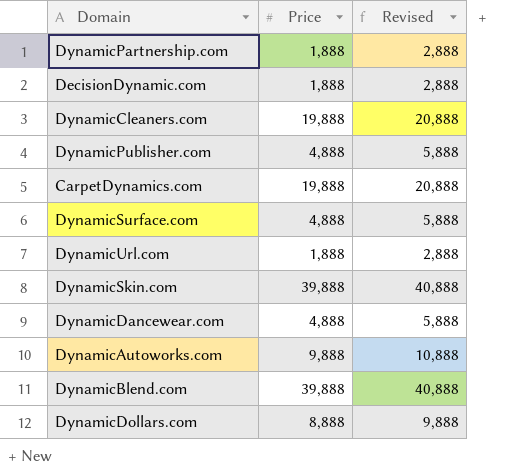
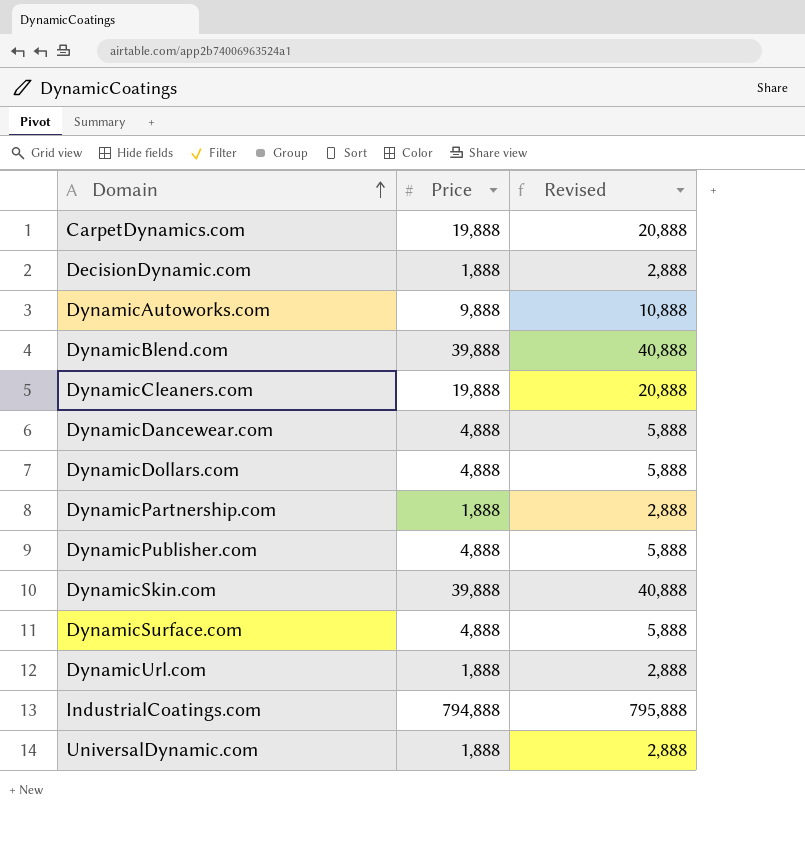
row order: none -> Domain ascending
DynamicDollars.com | Price: 8,888 -> 4,888
DynamicDollars.com | Revised: 9,888 -> 5,888
row IndustrialCoatings.com: none -> 794,888 | 795,888
row UniversalDynamic.com: none -> 1,888 | 2,888

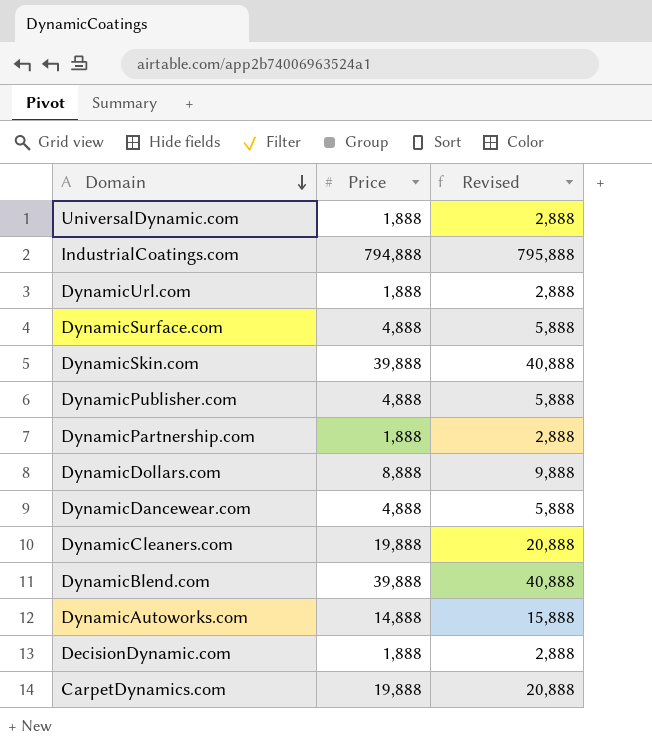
row order: Domain ascending -> Domain descending
DynamicDollars.com | Price: 4,888 -> 8,888
DynamicDollars.com | Revised: 5,888 -> 9,888
DynamicAutoworks.com | Price: 9,888 -> 14,888
DynamicAutoworks.com | Revised: 10,888 -> 15,888

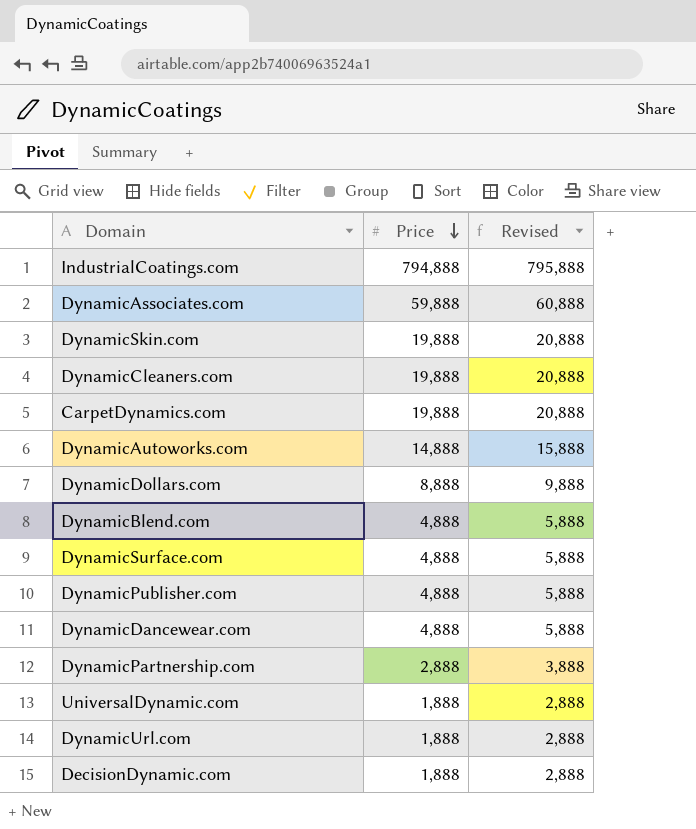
row order: Domain descending -> Price descending
row DynamicAssociates.com: none -> 59,888 | 60,888
DynamicSkin.com | Price: 39,888 -> 19,888
DynamicSkin.com | Revised: 40,888 -> 20,888
DynamicBlend.com | Price: 39,888 -> 4,888
DynamicBlend.com | Revised: 40,888 -> 5,888
DynamicPartnership.com | Price: 1,888 -> 2,888
DynamicPartnership.com | Revised: 2,888 -> 3,888

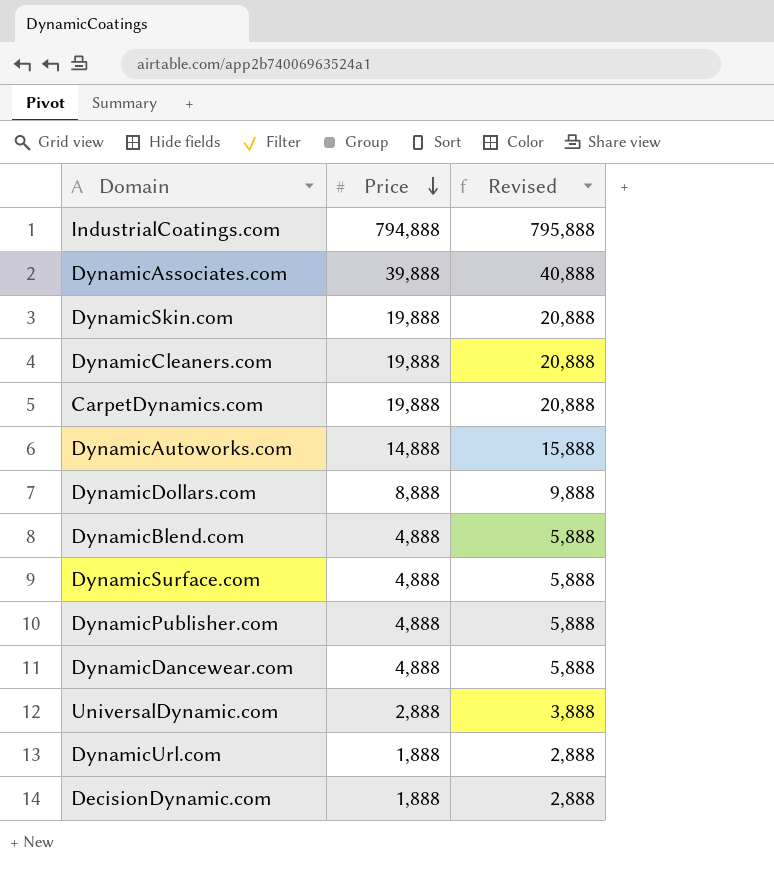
row DynamicPartnership.com: 2,888 | 3,888 -> none
DynamicAssociates.com | Price: 59,888 -> 39,888
DynamicAssociates.com | Revised: 60,888 -> 40,888
UniversalDynamic.com | Price: 1,888 -> 2,888
UniversalDynamic.com | Revised: 2,888 -> 3,888

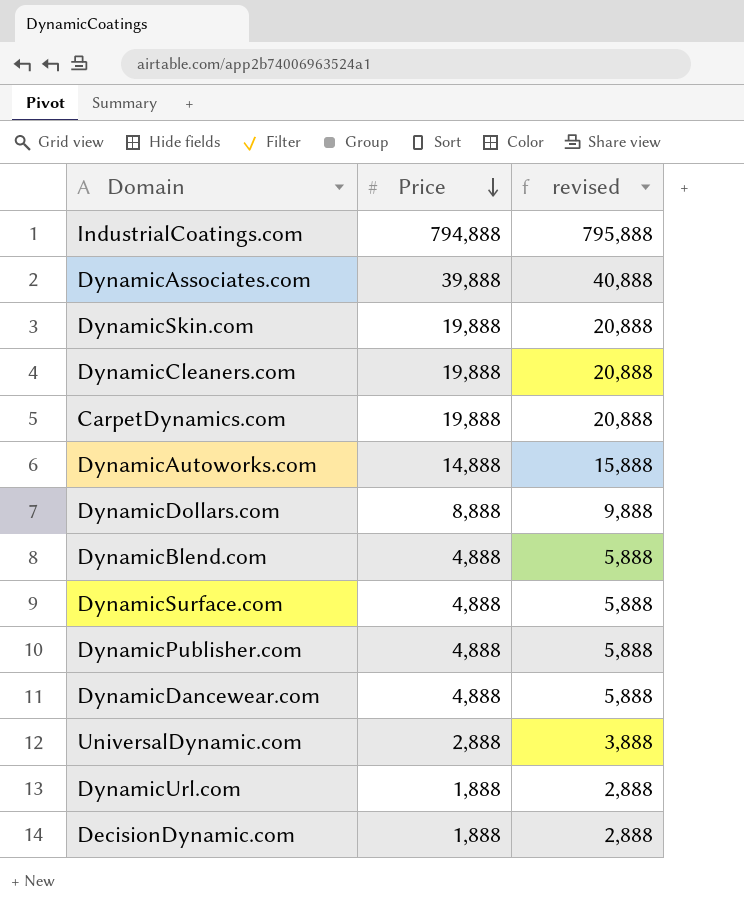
column name: Revised -> revised

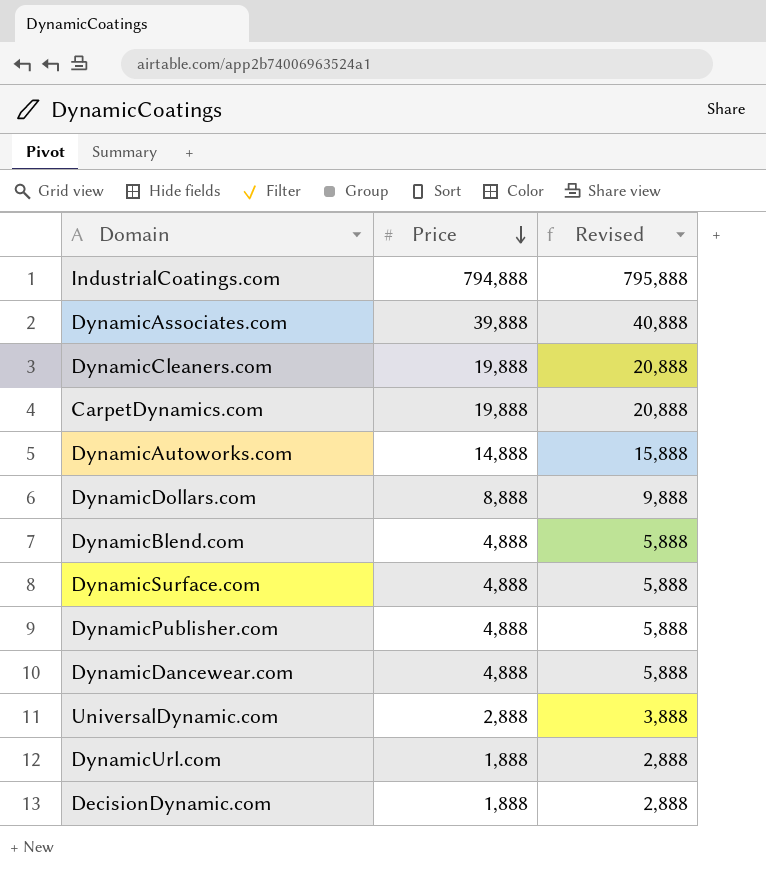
column name: revised -> Revised
row DynamicSkin.com: 19,888 | 20,888 -> none

